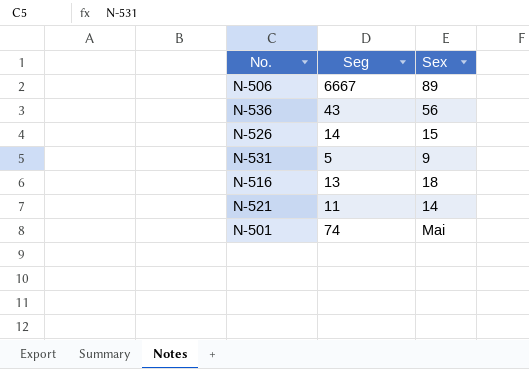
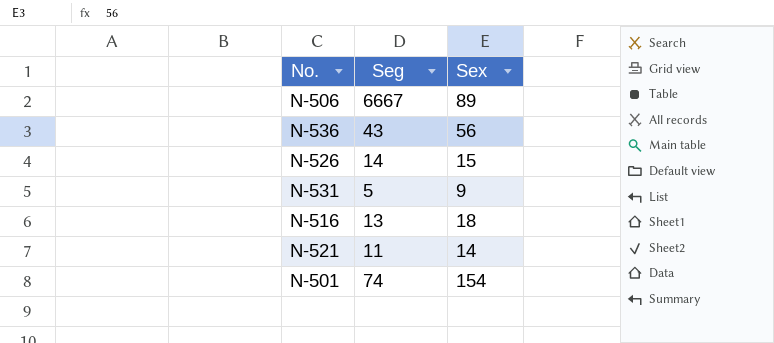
N-501 | Sex: Mai -> 154

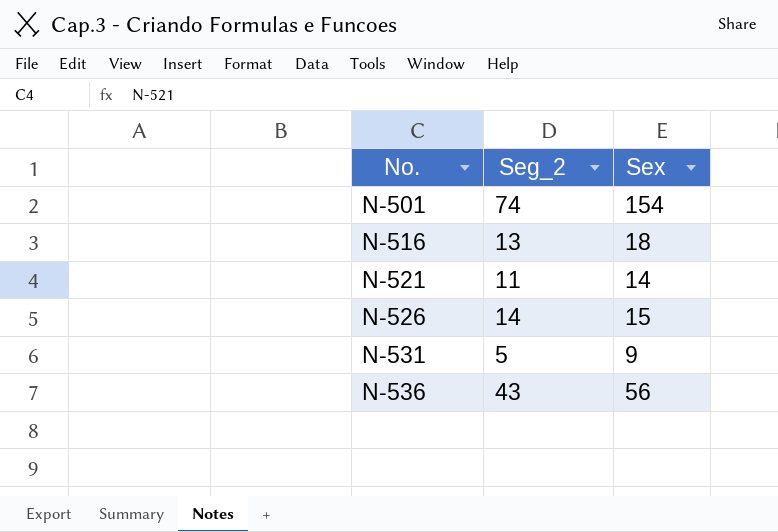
row order: none -> No. ascending
column name: Seg -> Seg_2
row N-506: 6667 | 89 -> none

